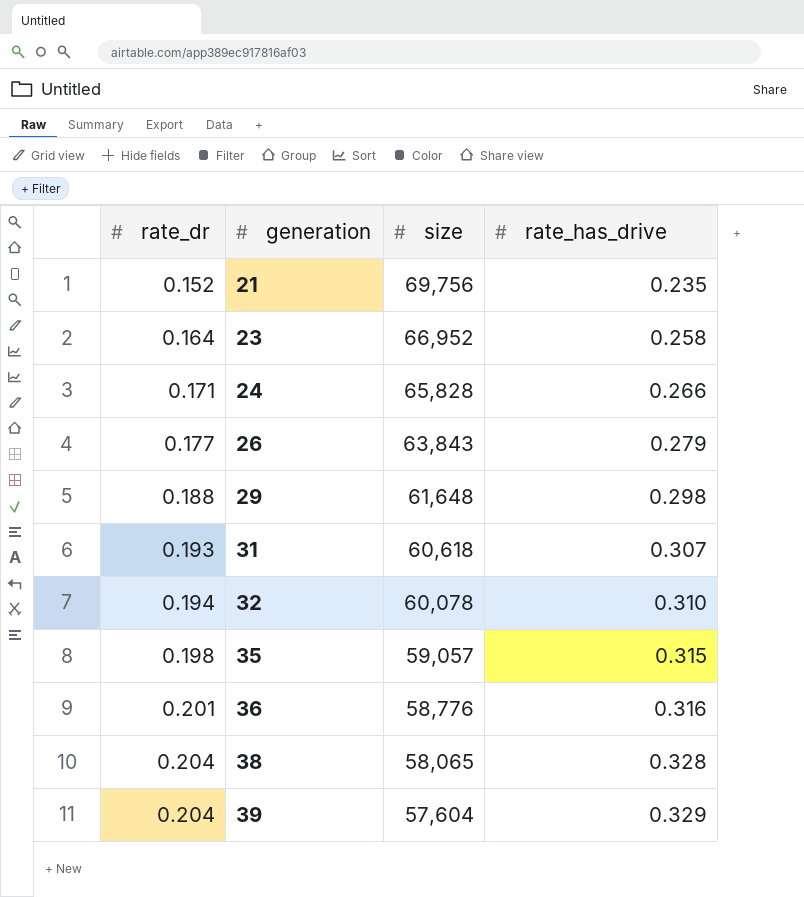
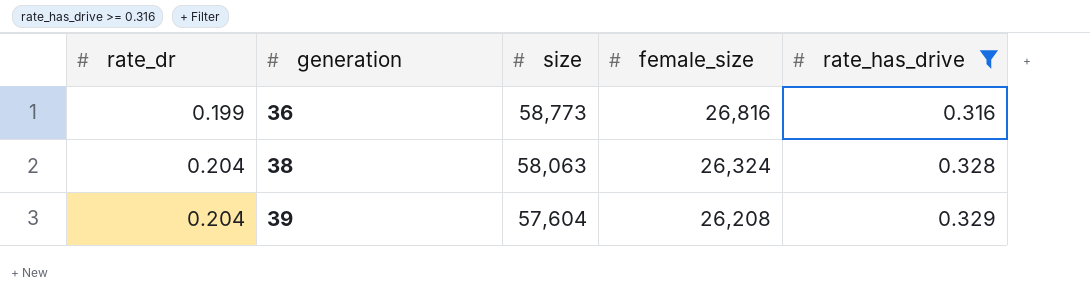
filter: none -> rate_has_drive >= 0.316
column female_size | position: none -> 4
36 | rate_dr: 0.201 -> 0.199
36 | size: 58,776 -> 58,773
38 | size: 58,065 -> 58,063

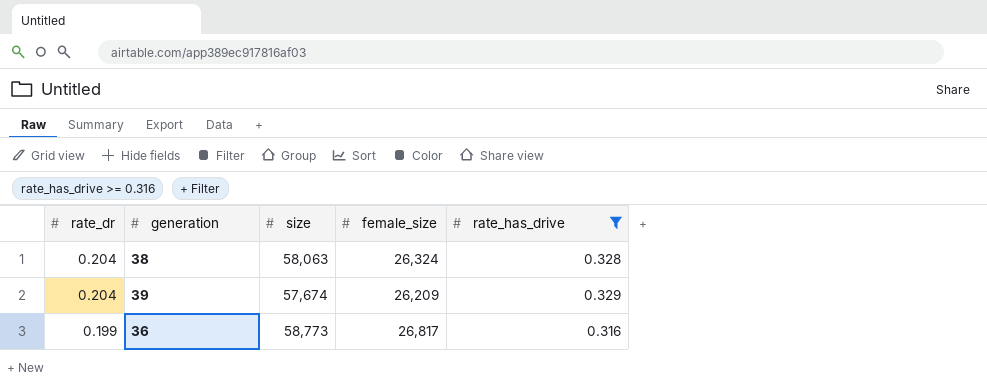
row order: rate_dr ascending -> rate_dr descending
39 | size: 57,604 -> 57,674
39 | female_size: 26,208 -> 26,209
36 | female_size: 26,816 -> 26,817

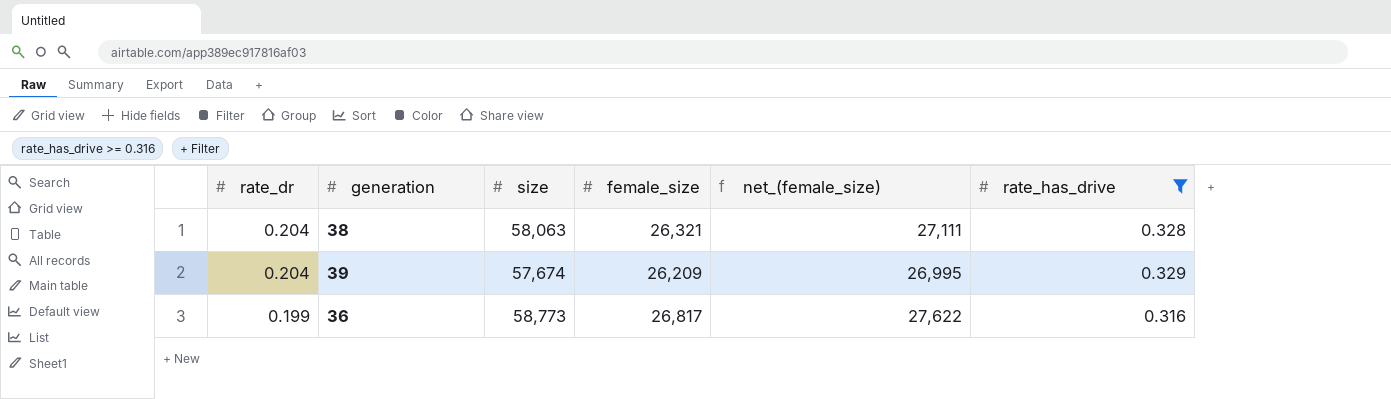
column net_(female_size) | formula: none -> [female_size] * 1.03
38 | female_size: 26,324 -> 26,321

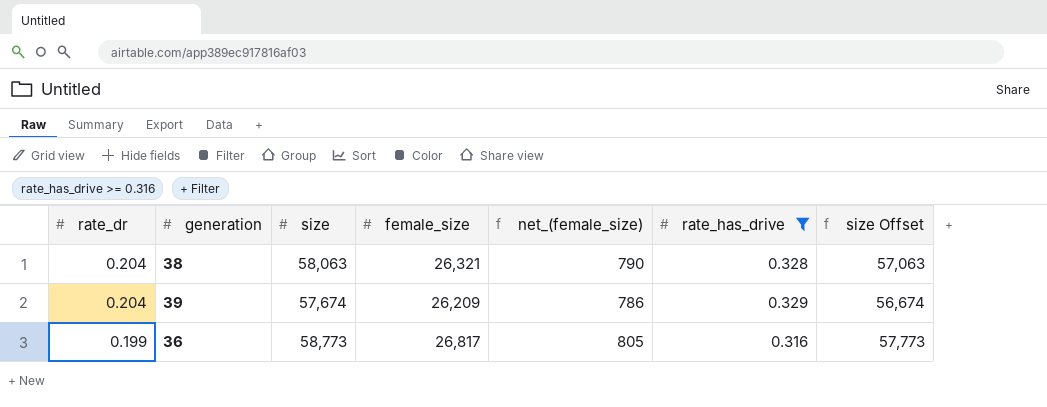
column net_(female_size) | formula: [female_size] * 1.03 -> [female_size] * 0.03
column size Offset | formula: none -> [size] - 1000

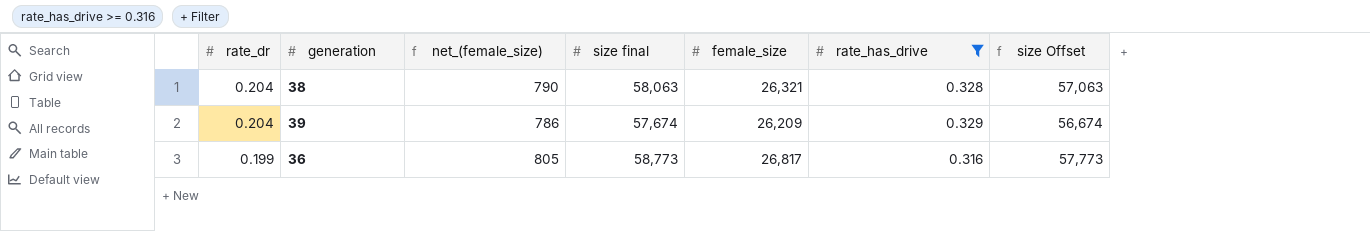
column net_(female_size) | position: 5 -> 3
column name: size -> size final

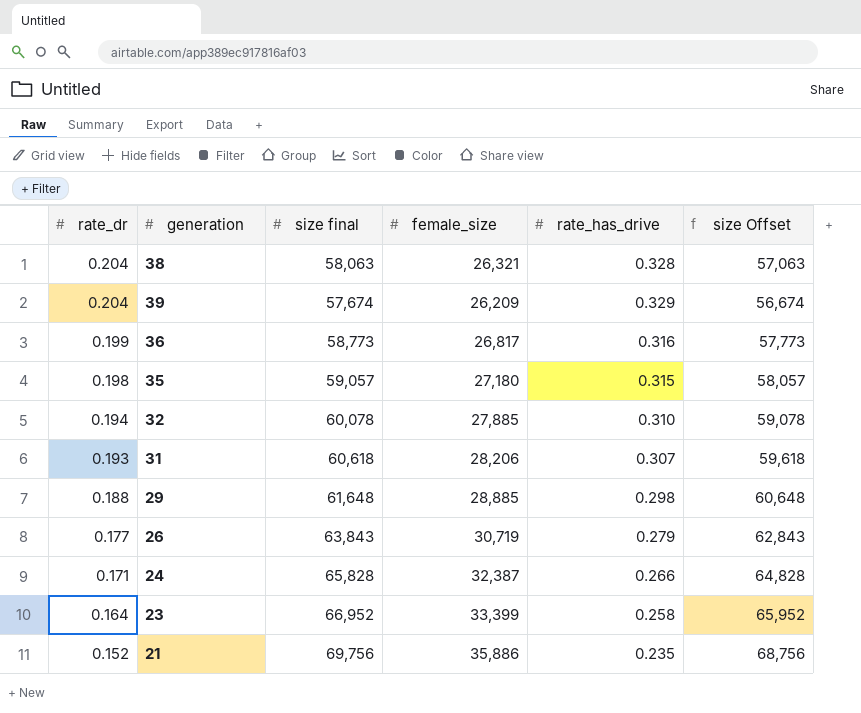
filter: rate_has_drive >= 0.316 -> none
column net_(female_size) | formula: [female_size] * 0.03 -> none

